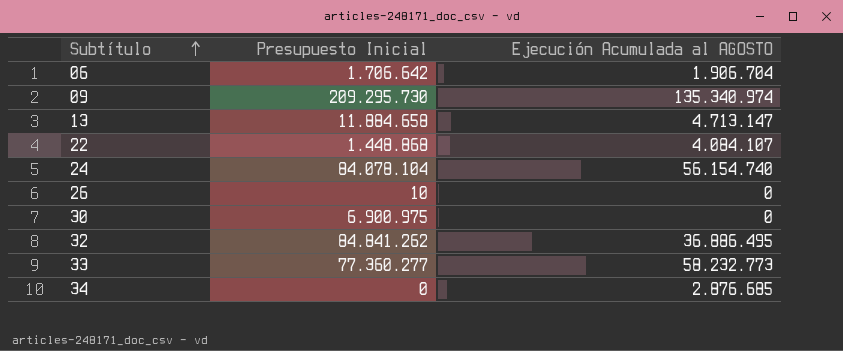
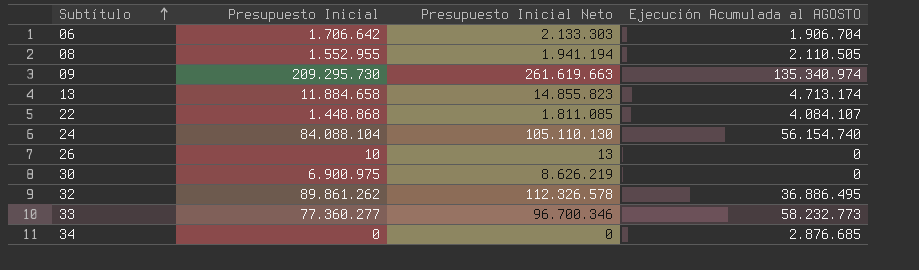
column Presupuesto Inicial Neto | formula: none -> [Presupuesto Inicial] * 1,25
row 08: none -> 1.552.955 | 1.941.194 | 2.110.505
13 | Ejecución Acumulada al AGOSTO: 4.713.147 -> 4.713.174
24 | Presupuesto Inicial: 84.078.104 -> 84.088.104
32 | Presupuesto Inicial: 84.841.262 -> 89.861.262

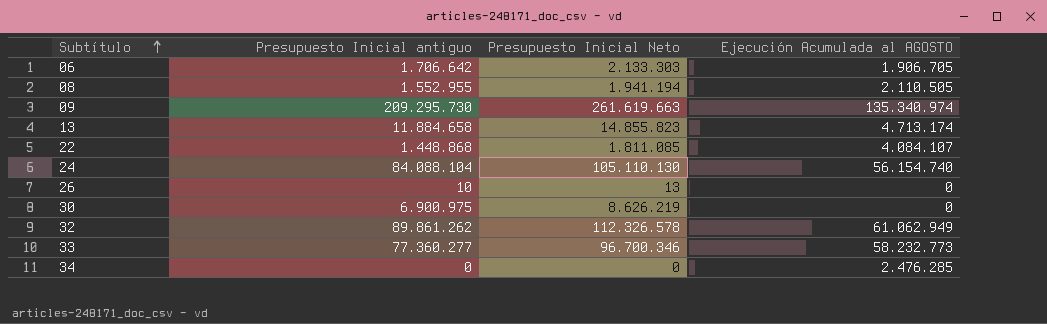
column name: Presupuesto Inicial -> Presupuesto Inicial antiguo
06 | Ejecución Acumulada al AGOSTO: 1.906.704 -> 1.906.705
32 | Ejecución Acumulada al AGOSTO: 36.886.495 -> 61.062.949
34 | Ejecución Acumulada al AGOSTO: 2.876.685 -> 2.476.285

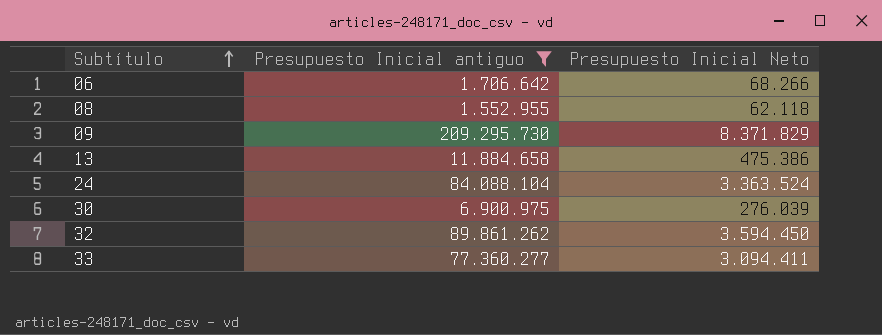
filter: none -> Presupuesto Inicial antiguo >= 1.552.955
column Ejecución Acumulada al AGOSTO | position: 4 -> none
column Presupuesto Inicial Neto | formula: [Presupuesto Inicial antiguo] * 1,25 -> [Presupuesto Inicial antiguo] * 0,04

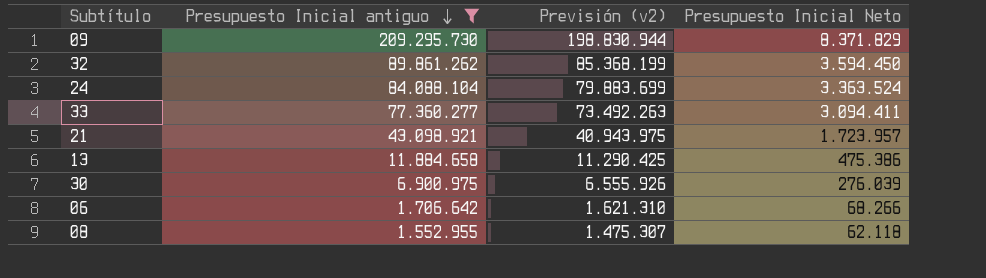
row order: Subtítulo ascending -> Presupuesto Inicial antiguo descending
column Previsión (v2) | formula: none -> [Presupuesto Inicial antiguo] * 0,95
row 21: none -> 43.098.921 | 40.943.975 | 1.723.957

